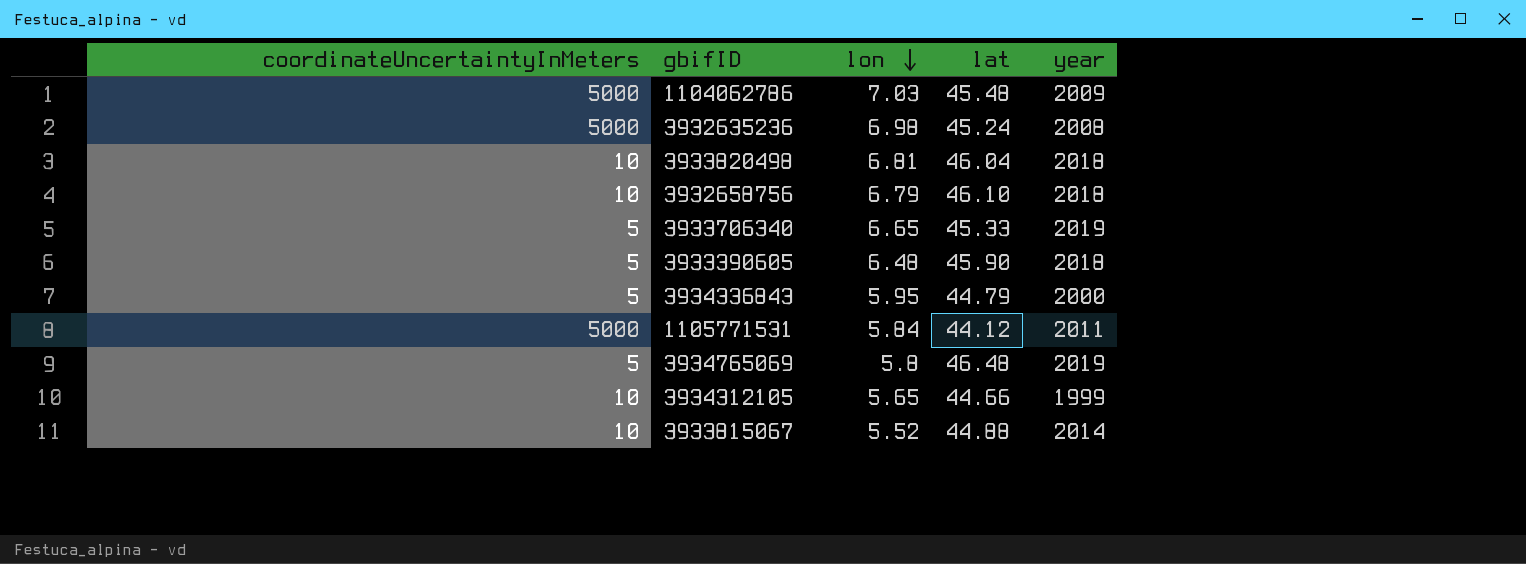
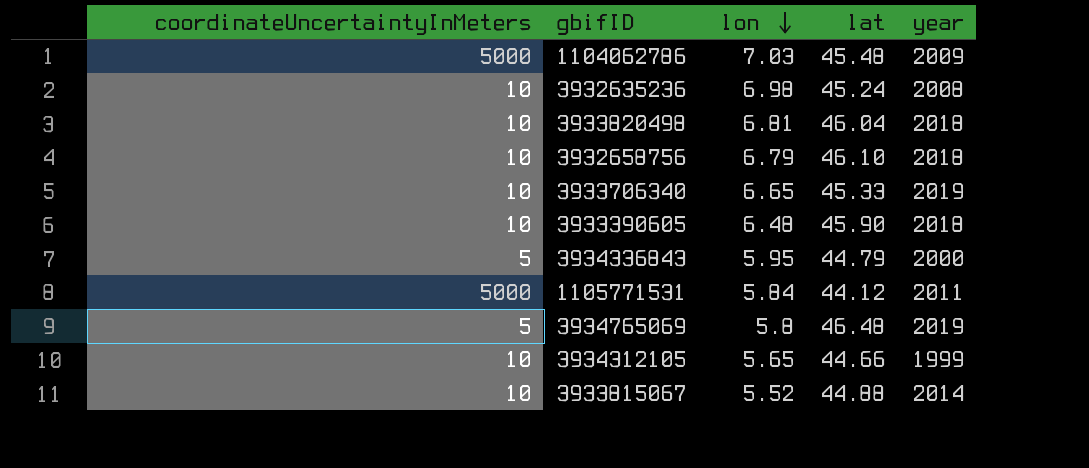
3932635236 | coordinateUncertaintyInMeters: 5000 -> 10
3933706340 | coordinateUncertaintyInMeters: 5 -> 10
3933390605 | coordinateUncertaintyInMeters: 5 -> 10

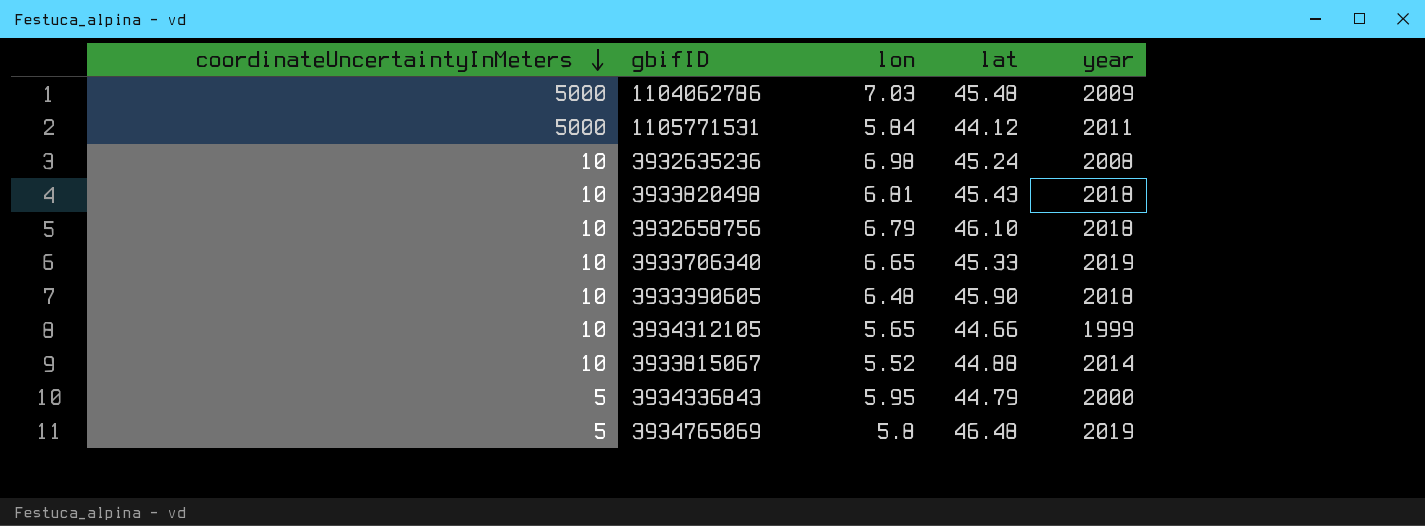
row order: lon descending -> coordinateUncertaintyInMeters descending
3933820498 | lat: 46.04 -> 45.43

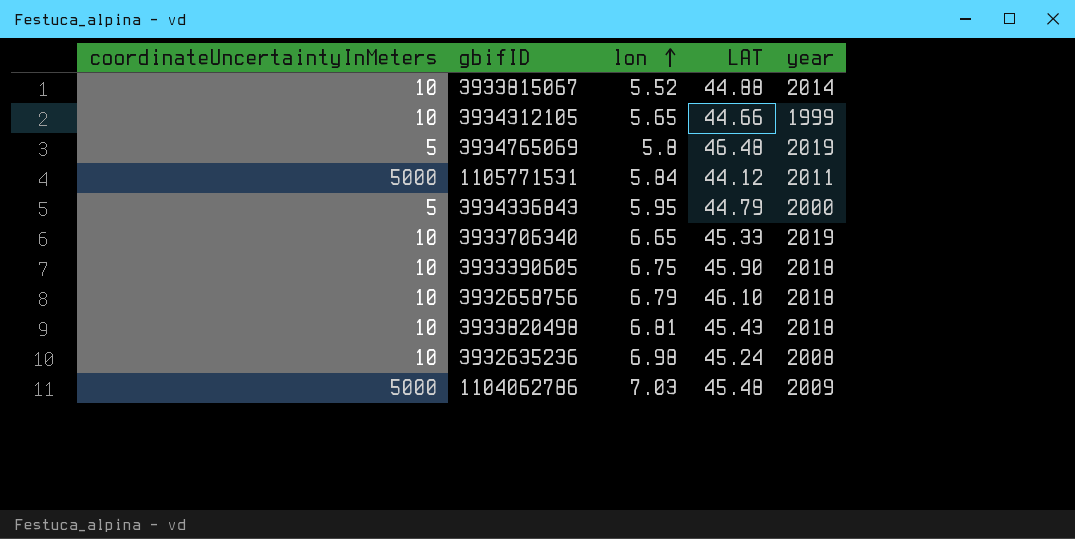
row order: coordinateUncertaintyInMeters descending -> lon ascending
column name: lat -> LAT
3933390605 | lon: 6.48 -> 6.75

